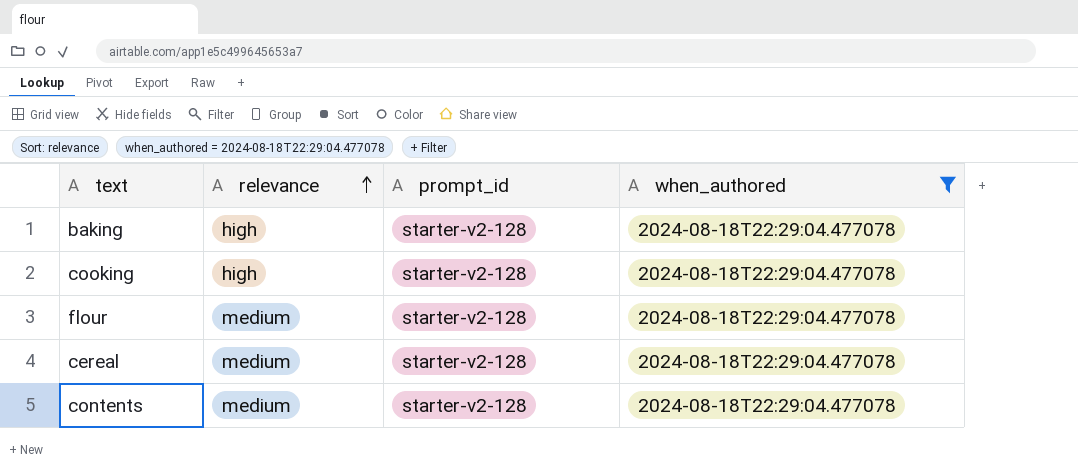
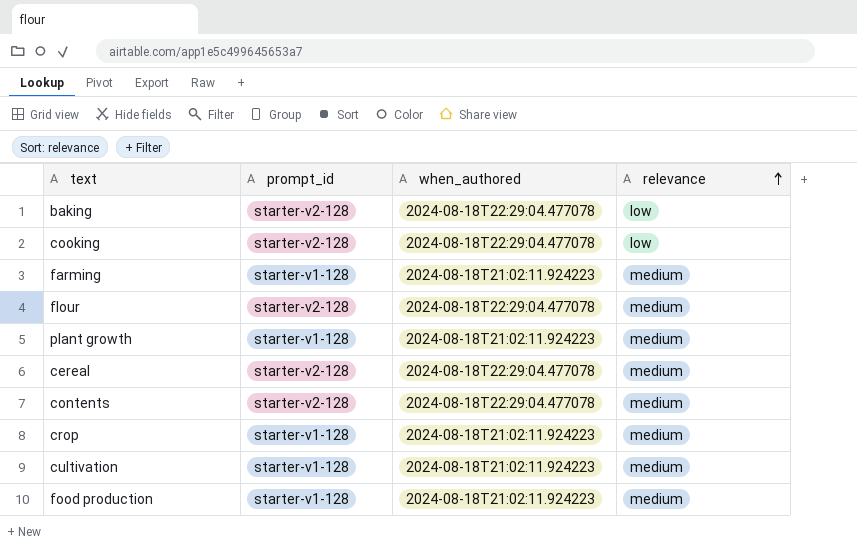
filter: when_authored = 2024-08-18T22:29:04.477078 -> none
column relevance | position: 2 -> 4
baking | relevance: high -> low
cooking | relevance: high -> low

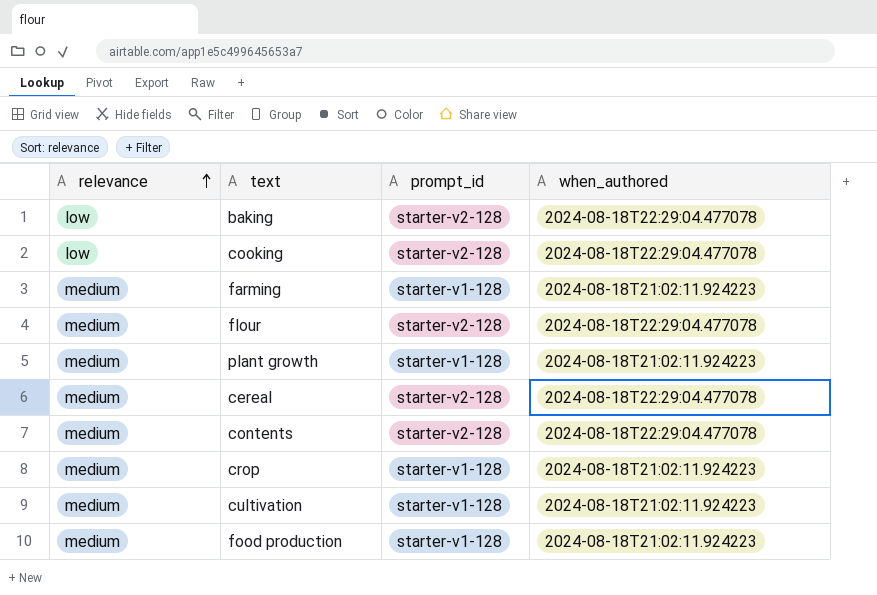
column relevance | position: 4 -> 1

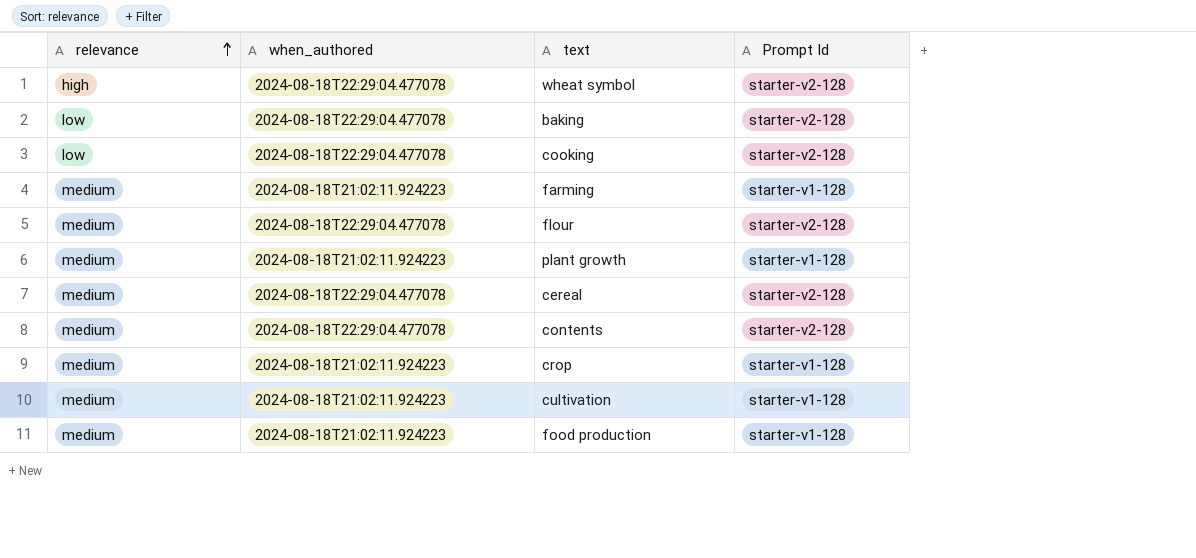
column when_authored | position: 4 -> 2
column name: prompt_id -> Prompt Id
row wheat symbol: none -> high | 2024-08-18T22:29:04.477078 | starter-v2-128

